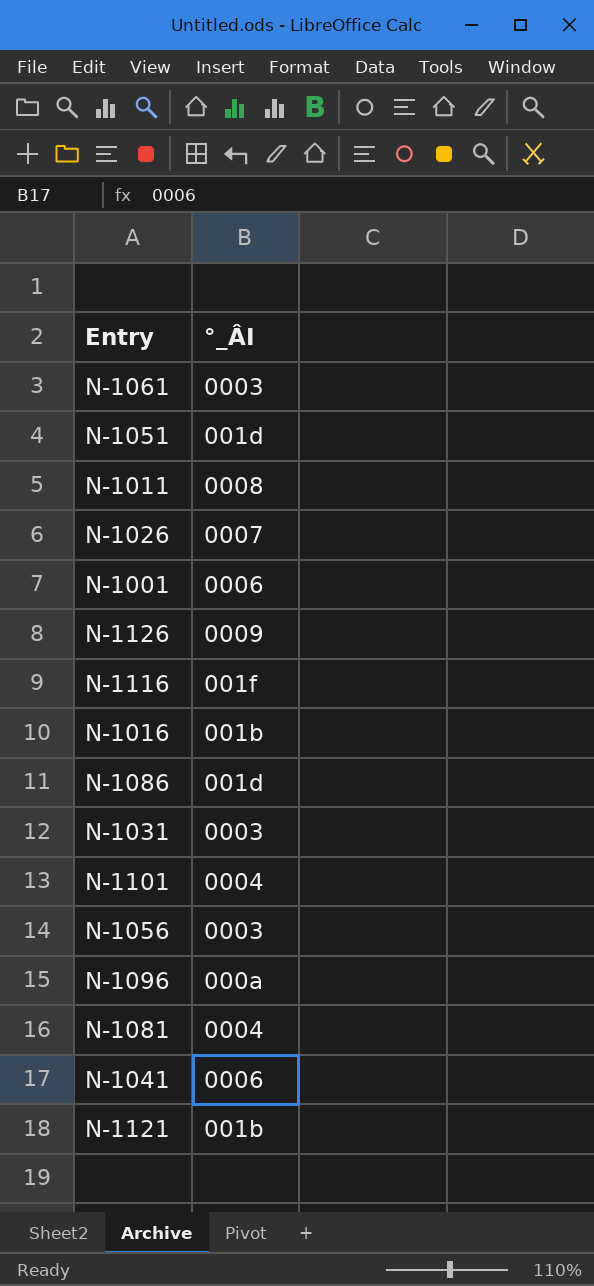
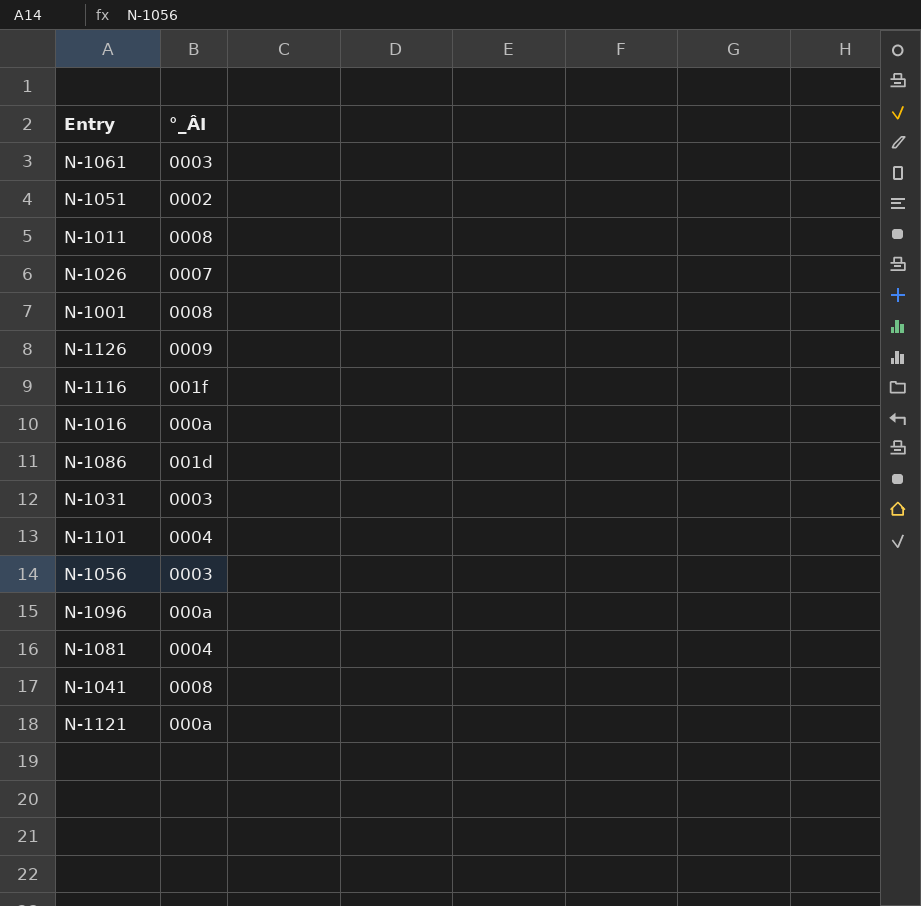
N-1051 | °_ÂI: 001d -> 0002
N-1001 | °_ÂI: 0006 -> 0008
N-1016 | °_ÂI: 001b -> 000a
N-1041 | °_ÂI: 0006 -> 0008
N-1121 | °_ÂI: 001b -> 000a

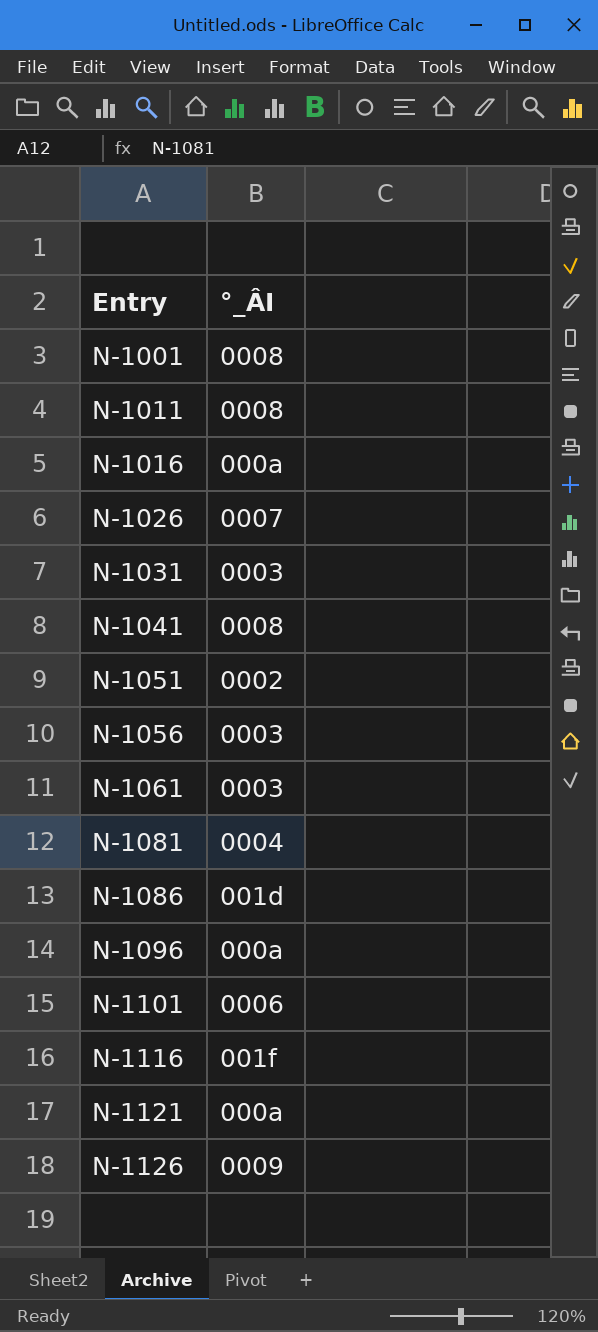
row order: none -> Entry ascending
N-1101 | °_ÂI: 0004 -> 0006

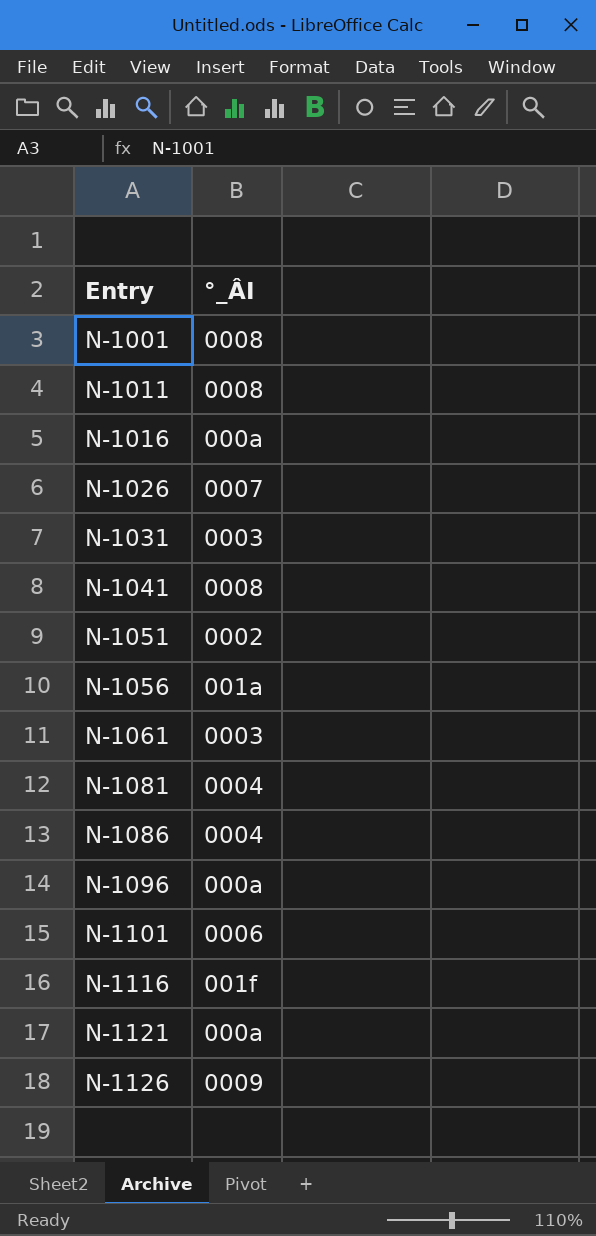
N-1056 | °_ÂI: 0003 -> 001a
N-1086 | °_ÂI: 001d -> 0004

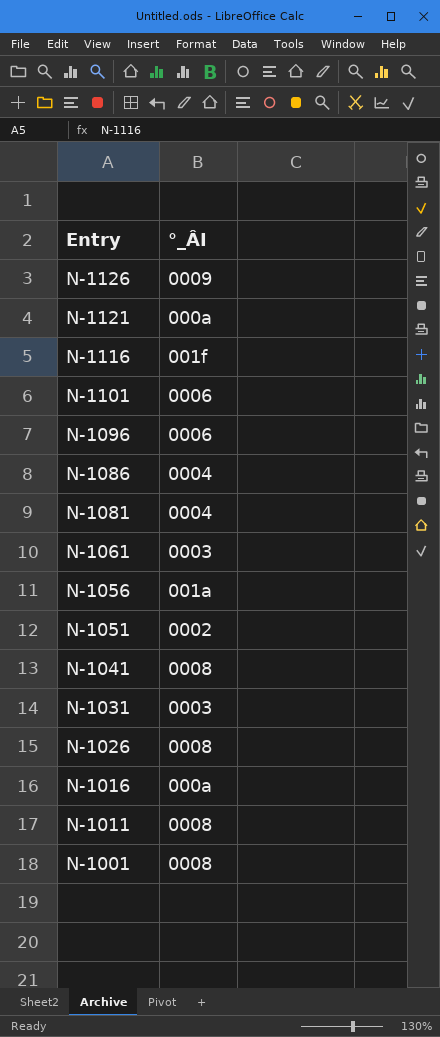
row order: Entry ascending -> Entry descending
N-1096 | °_ÂI: 000a -> 0006
N-1026 | °_ÂI: 0007 -> 0008

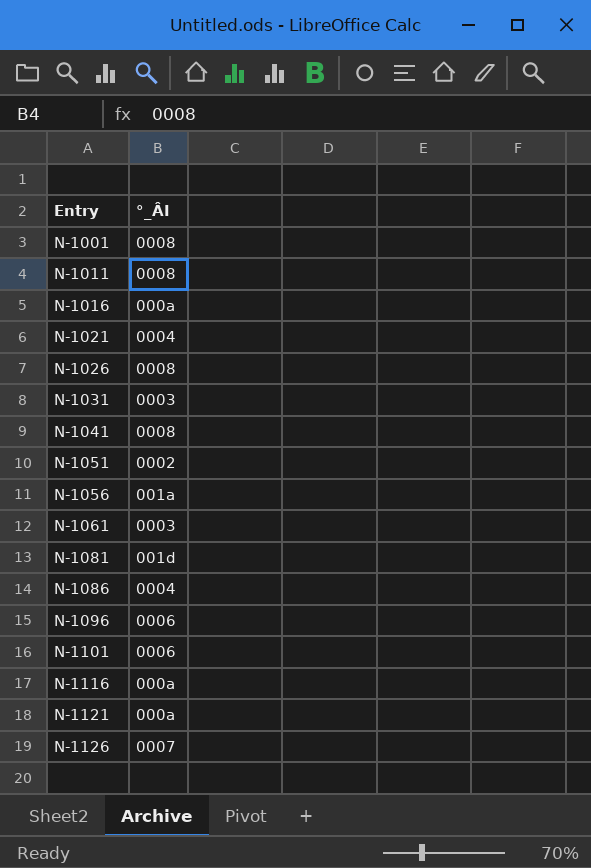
row order: Entry descending -> Entry ascending
row N-1021: none -> 0004
N-1081 | °_ÂI: 0004 -> 001d
N-1116 | °_ÂI: 001f -> 000a
N-1126 | °_ÂI: 0009 -> 0007

